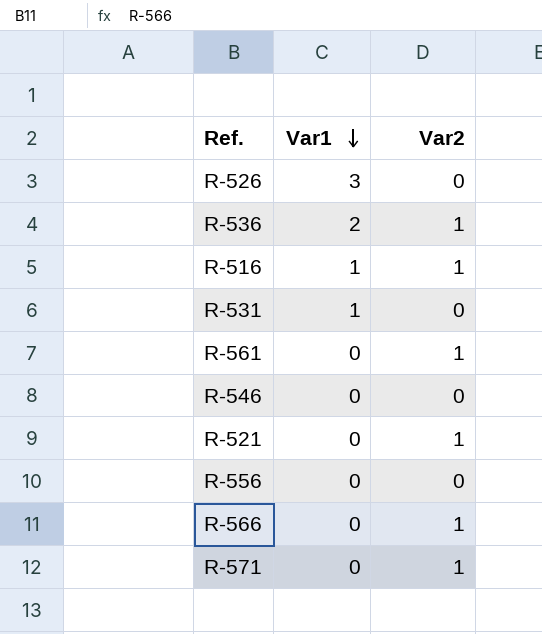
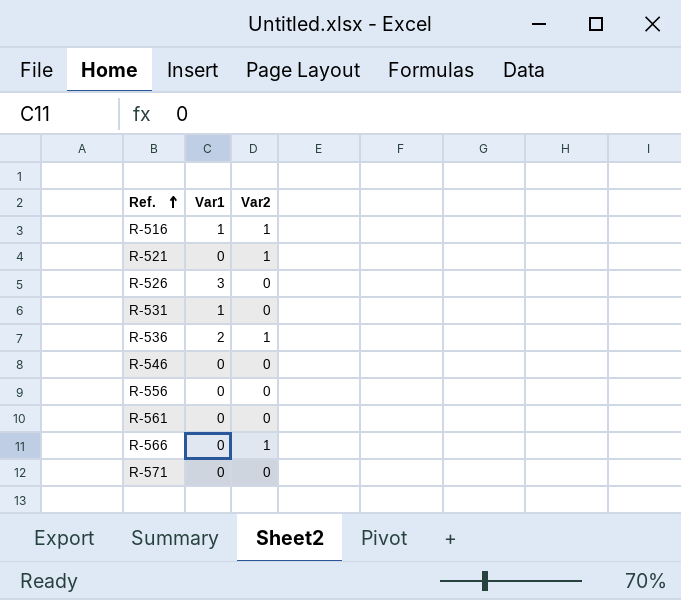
row order: Var1 descending -> Ref. ascending
R-561 | Var2: 1 -> 0
R-571 | Var2: 1 -> 0

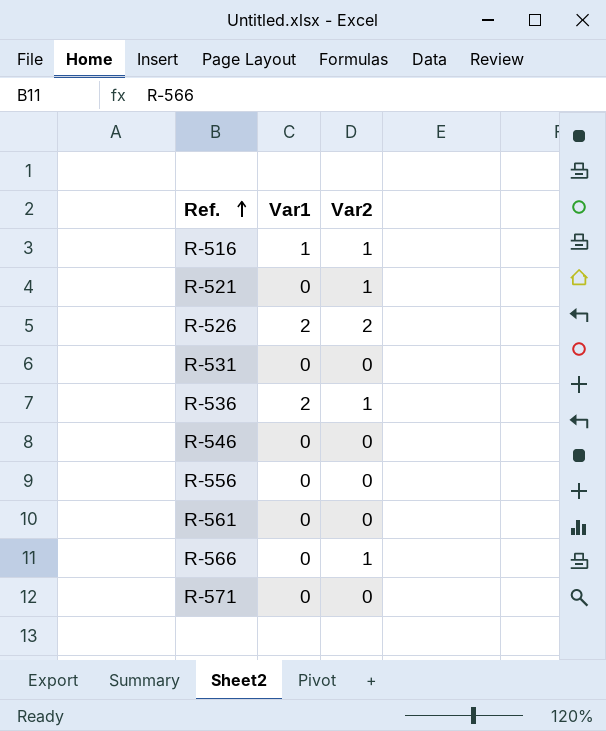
R-526 | Var1: 3 -> 2
R-526 | Var2: 0 -> 2
R-531 | Var1: 1 -> 0

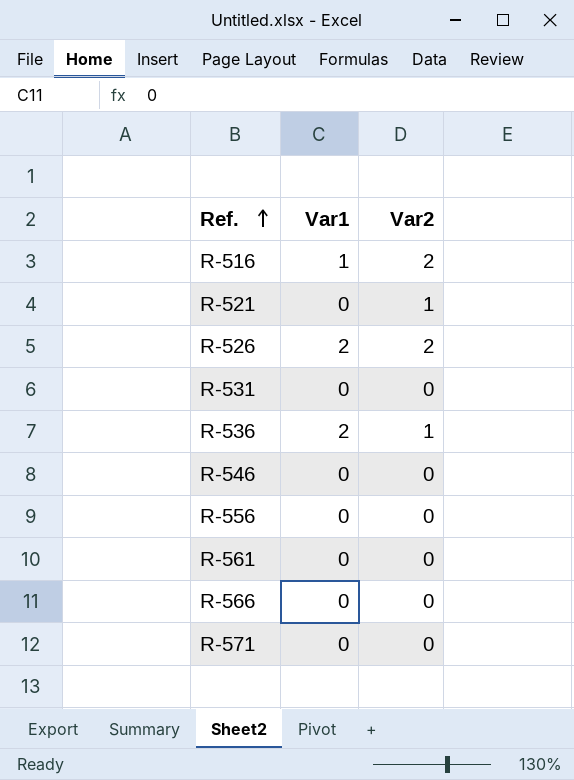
R-516 | Var2: 1 -> 2
R-566 | Var2: 1 -> 0

